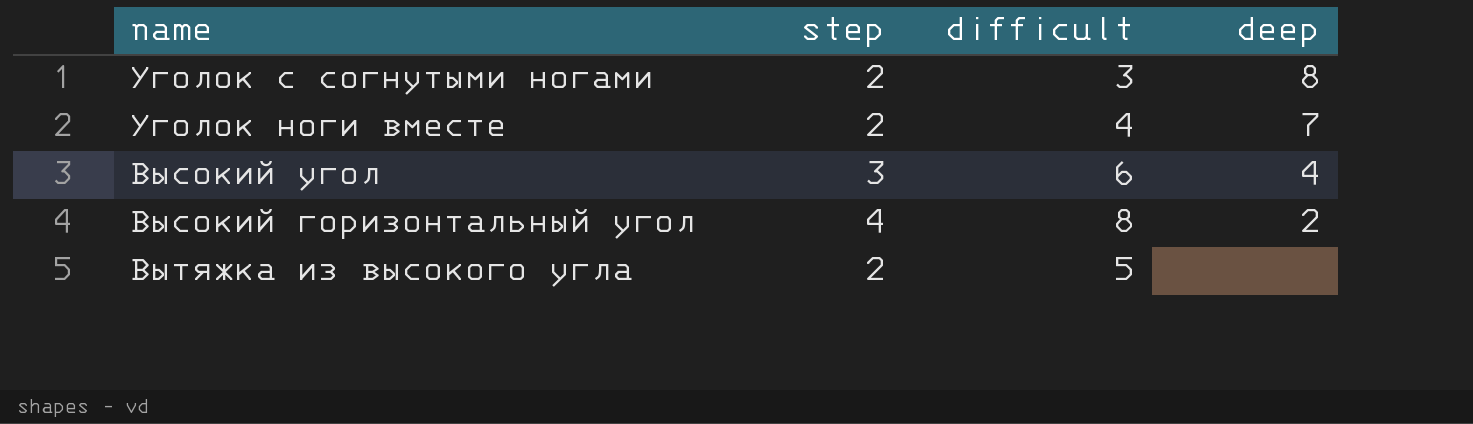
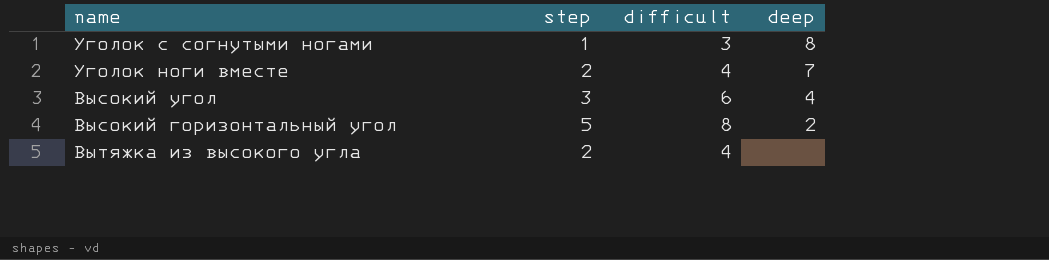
Уголок с согнутыми ногами | step: 2 -> 1
Высокий горизонтальный угол | step: 4 -> 5
Вытяжка из высокого угла | difficult: 5 -> 4

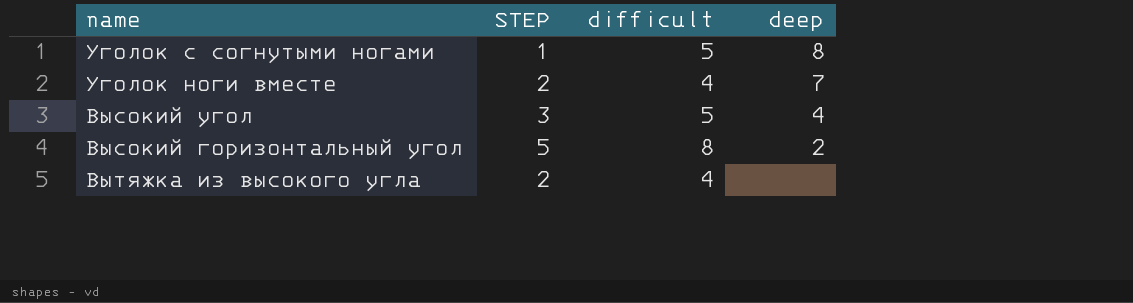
column name: step -> STEP
Уголок с согнутыми ногами | difficult: 3 -> 5
Высокий угол | difficult: 6 -> 5

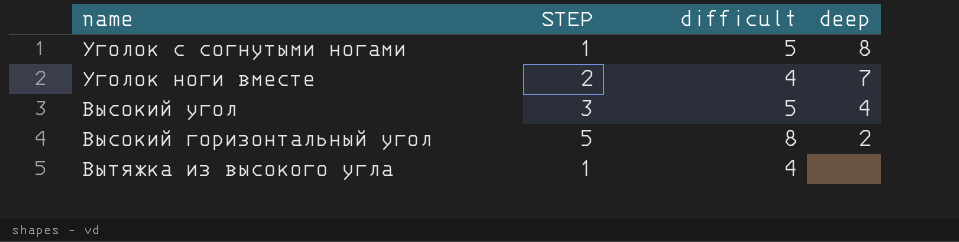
Вытяжка из высокого угла | STEP: 2 -> 1

